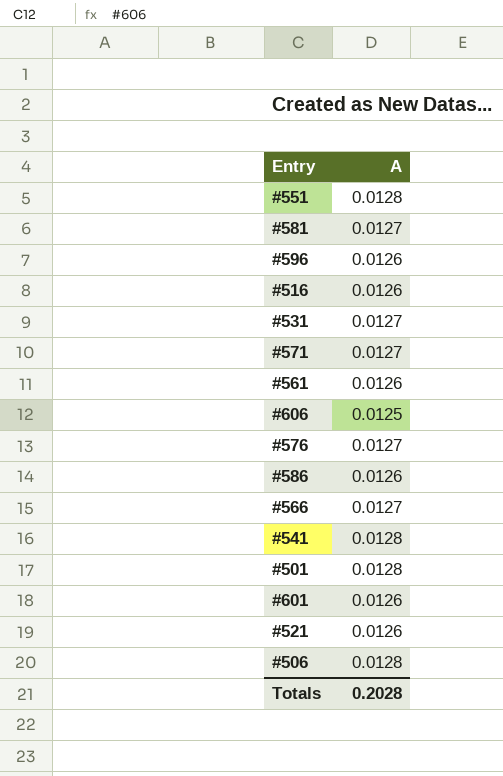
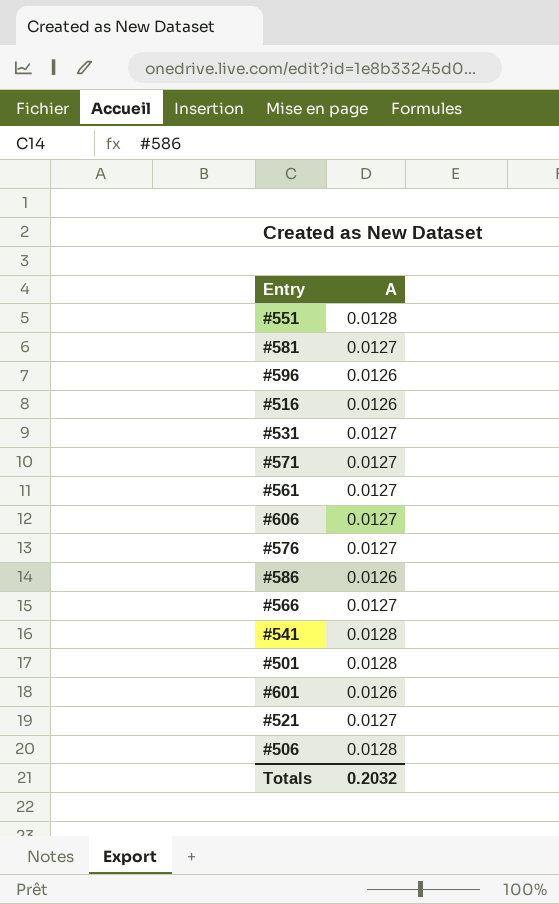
#561 | A: 0.0126 -> 0.0127
#606 | A: 0.0125 -> 0.0127
#521 | A: 0.0126 -> 0.0127
Totals | A: 0.2028 -> 0.2032

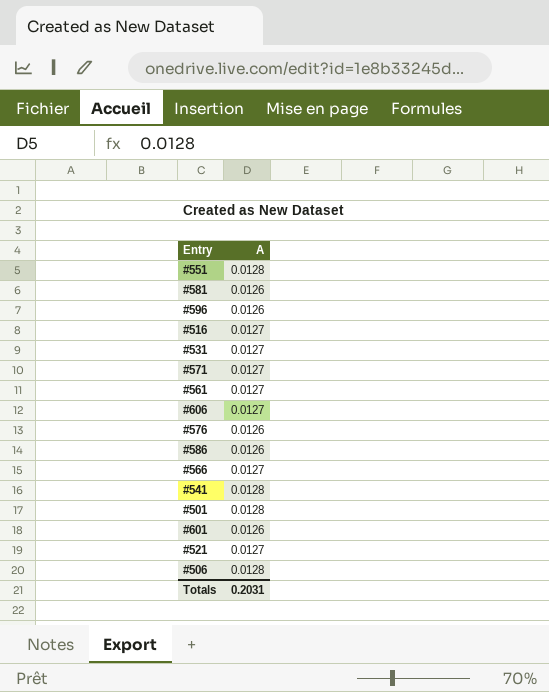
#581 | A: 0.0127 -> 0.0126
#516 | A: 0.0126 -> 0.0127
#576 | A: 0.0127 -> 0.0126
Totals | A: 0.2032 -> 0.2031

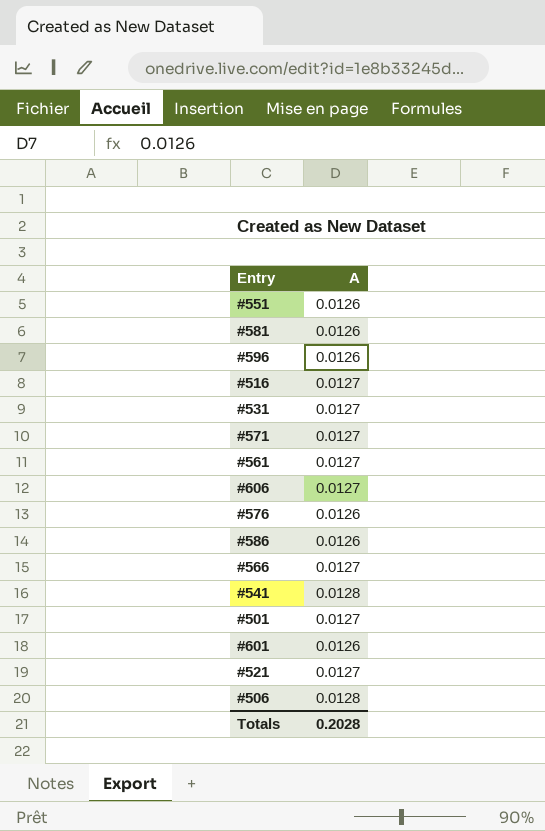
#551 | A: 0.0128 -> 0.0126
#501 | A: 0.0128 -> 0.0127
Totals | A: 0.2031 -> 0.2028

